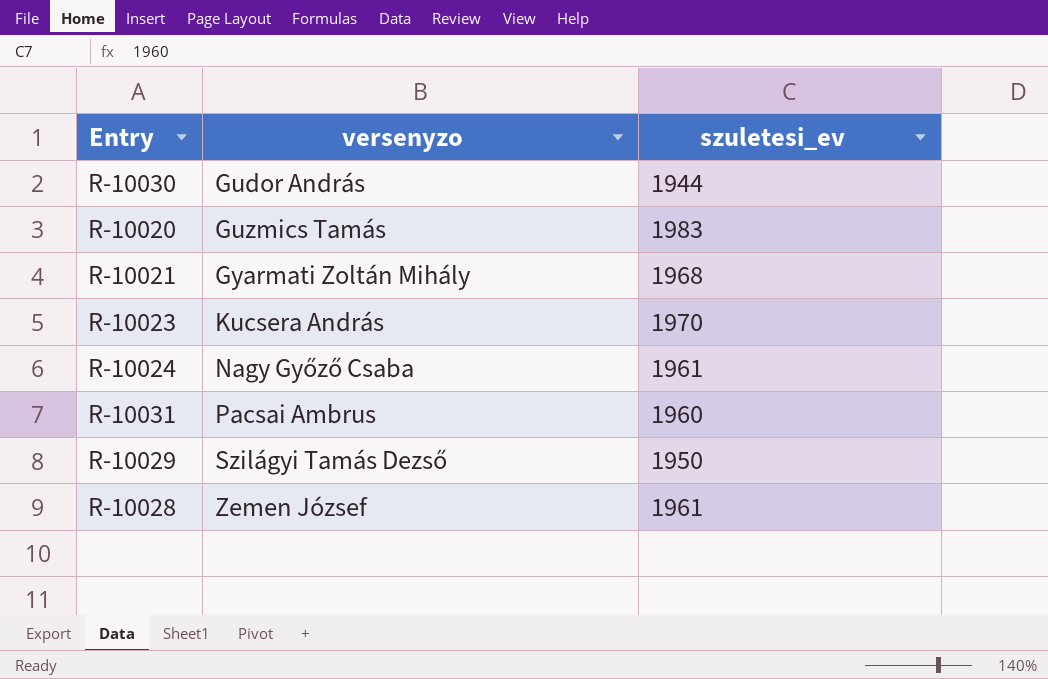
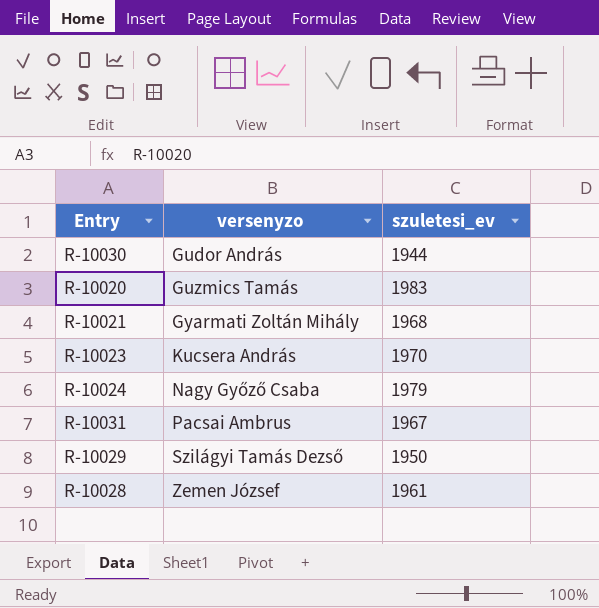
R-10024 | szuletesi_ev: 1961 -> 1979
R-10031 | szuletesi_ev: 1960 -> 1967

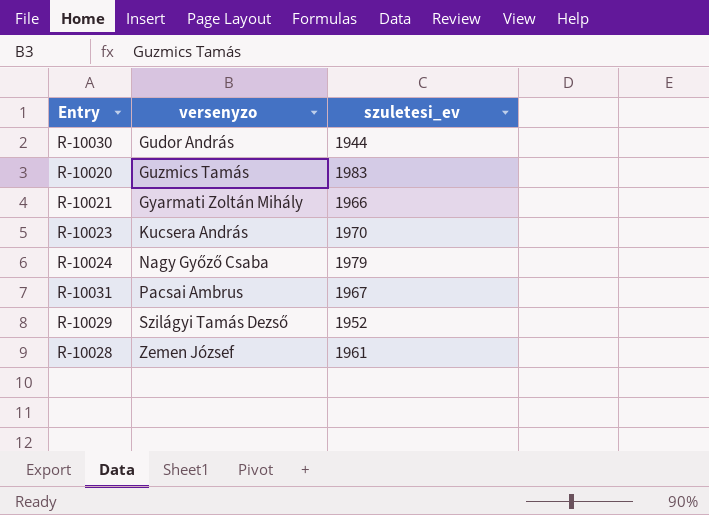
R-10021 | szuletesi_ev: 1968 -> 1966
R-10029 | szuletesi_ev: 1950 -> 1952

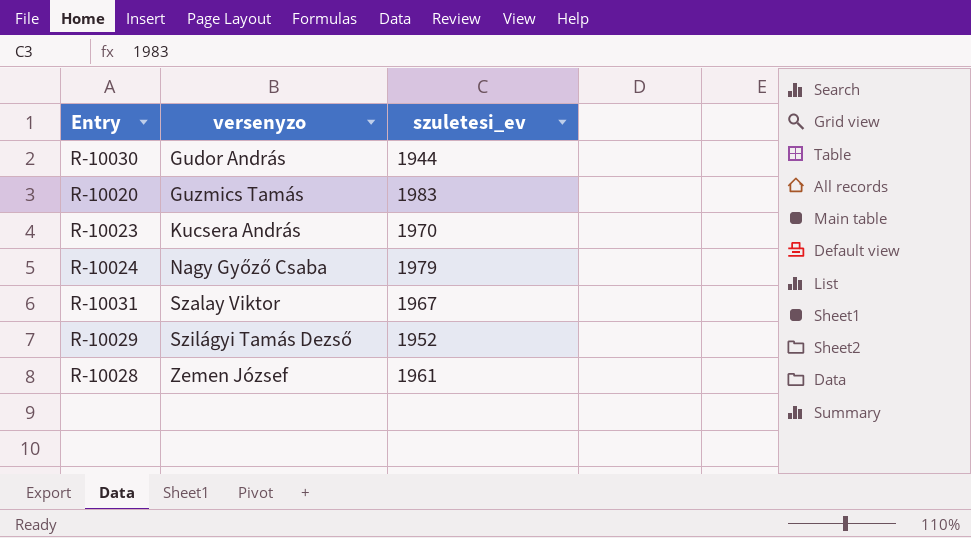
row R-10021: Gyarmati Zoltán Mihály | 1966 -> none
R-10031 | versenyzo: Pacsai Ambrus -> Szalay Viktor

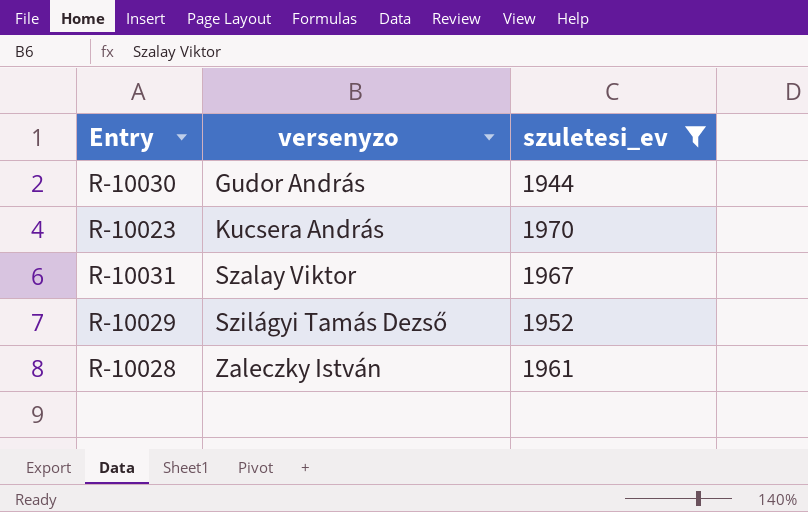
filter: none -> szuletesi_ev <= 1970
R-10028 | versenyzo: Zemen József -> Zaleczky István

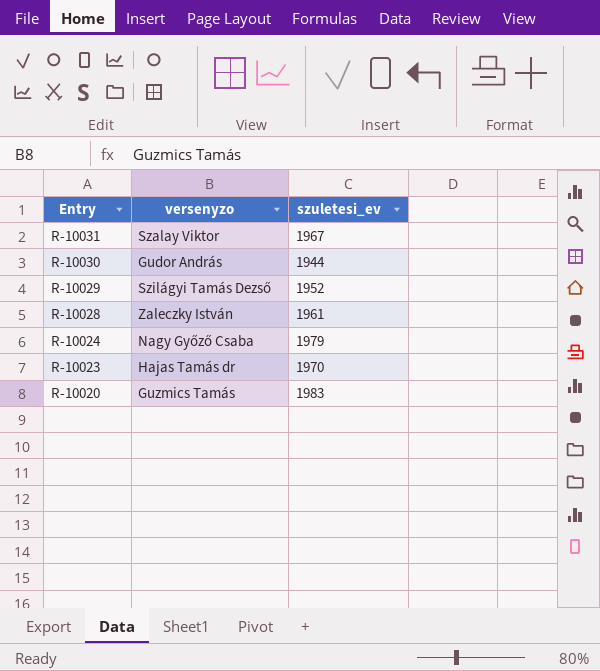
filter: szuletesi_ev <= 1970 -> none
row order: versenyzo ascending -> Entry descending
R-10023 | versenyzo: Kucsera András -> Hajas Tamás dr

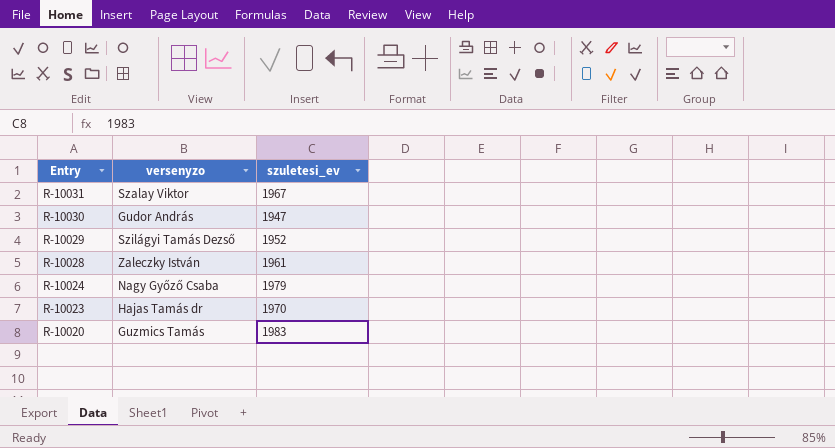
R-10030 | szuletesi_ev: 1944 -> 1947

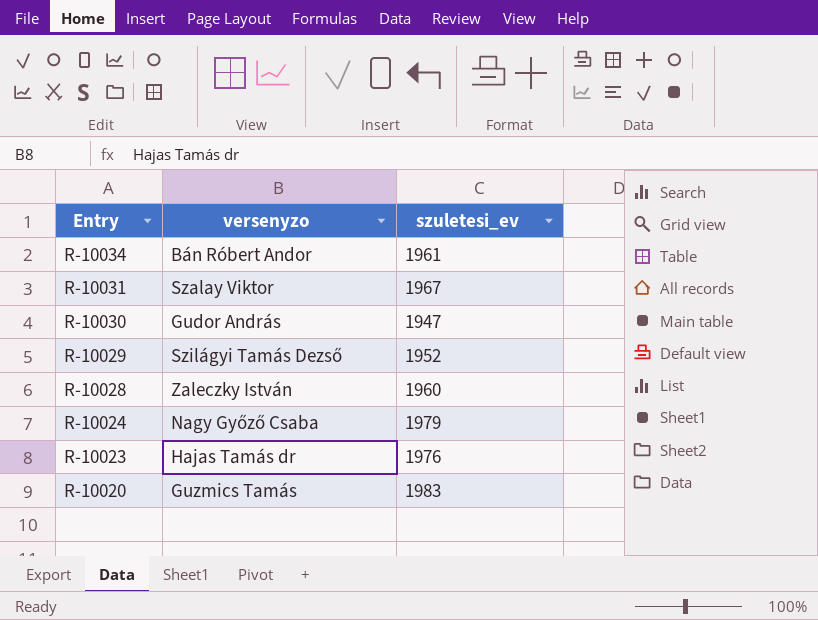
row R-10034: none -> Bán Róbert Andor | 1961
R-10028 | szuletesi_ev: 1961 -> 1960
R-10023 | szuletesi_ev: 1970 -> 1976

